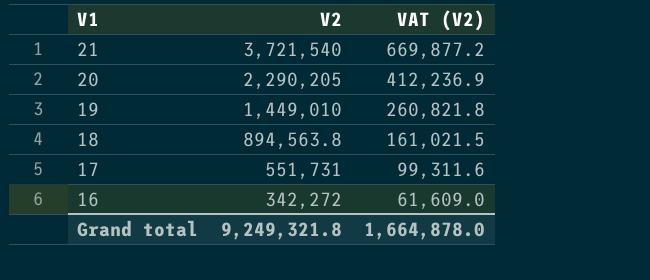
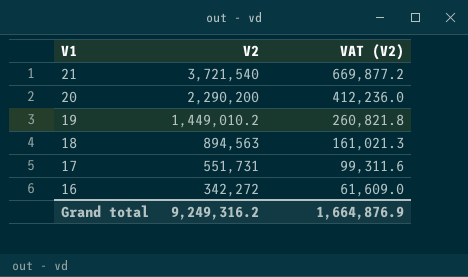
20 | V2: 2,290,205 -> 2,290,200
20 | VAT (V2): 412,236.9 -> 412,236.0
19 | V2: 1,449,010 -> 1,449,010.2
18 | V2: 894,563.8 -> 894,563
18 | VAT (V2): 161,021.5 -> 161,021.3
Grand total | V2: 9,249,321.8 -> 9,249,316.2
Grand total | VAT (V2): 1,664,878.0 -> 1,664,876.9

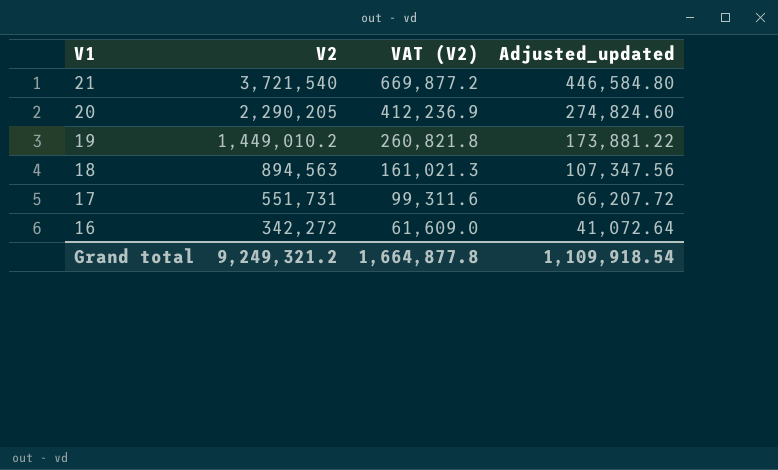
column Adjusted_updated | formula: none -> [V2] * 0.12
20 | V2: 2,290,200 -> 2,290,205
20 | VAT (V2): 412,236.0 -> 412,236.9
Grand total | V2: 9,249,316.2 -> 9,249,321.2
Grand total | VAT (V2): 1,664,876.9 -> 1,664,877.8

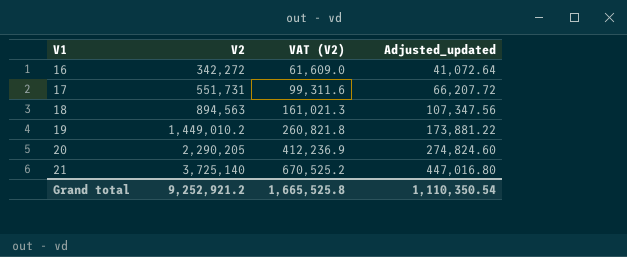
row order: V1 descending -> V1 ascending
21 | V2: 3,721,540 -> 3,725,140
21 | VAT (V2): 669,877.2 -> 670,525.2
21 | Adjusted_updated: 446,584.80 -> 447,016.80
Grand total | V2: 9,249,321.2 -> 9,252,921.2
Grand total | VAT (V2): 1,664,877.8 -> 1,665,525.8
Grand total | Adjusted_updated: 1,109,918.54 -> 1,110,350.54

